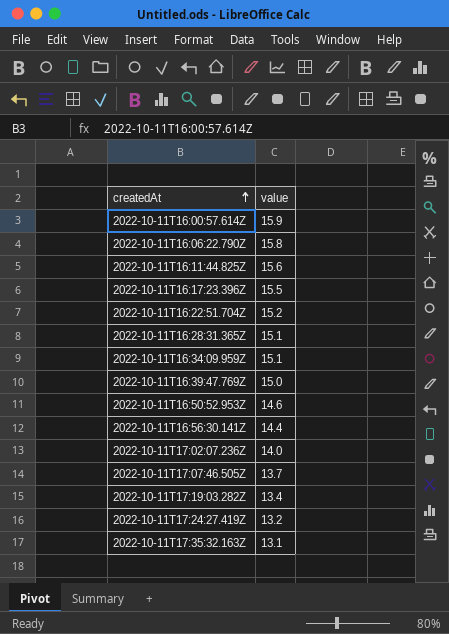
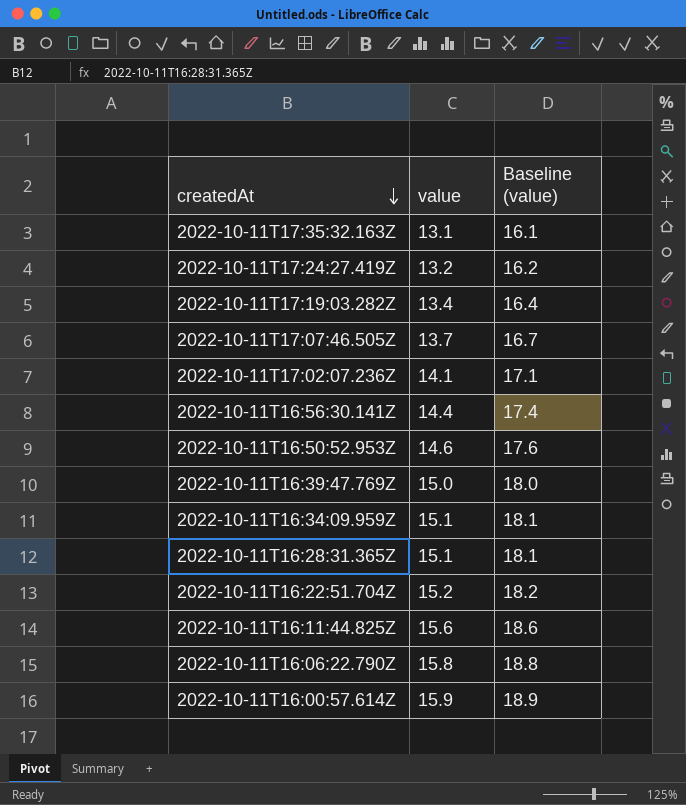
row order: createdAt ascending -> createdAt descending
column Baseline (value) | formula: none -> [value] + 3
row 2022-10-11T16:17:23.396Z: 15.5 -> none
2022-10-11T17:02:07.236Z | value: 14.0 -> 14.1

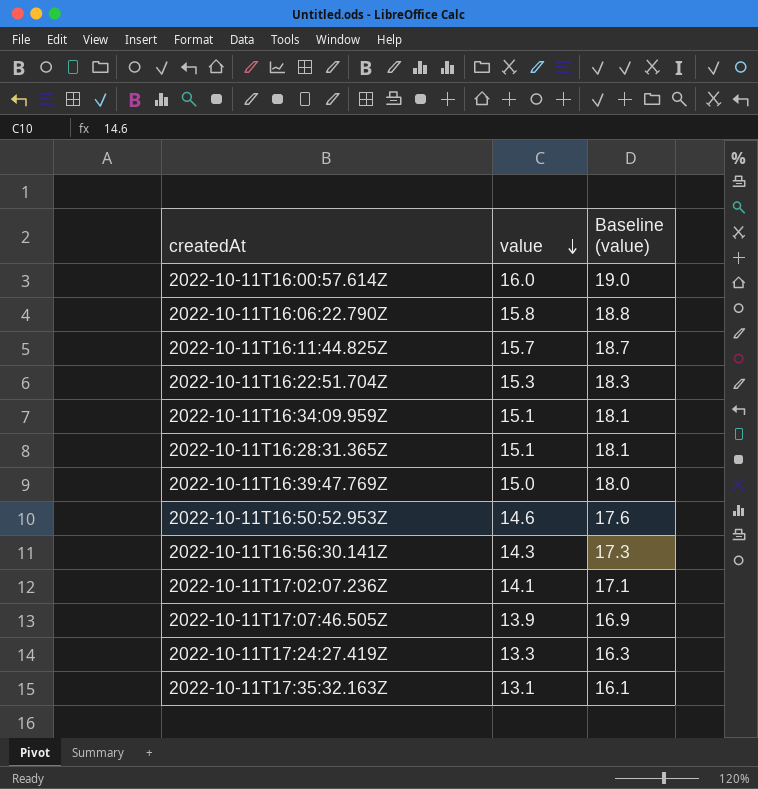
row order: createdAt descending -> value descending
row 2022-10-11T17:19:03.282Z: 13.4 | 16.4 -> none
2022-10-11T16:00:57.614Z | value: 15.9 -> 16.0
2022-10-11T16:00:57.614Z | Baseline (value): 18.9 -> 19.0
2022-10-11T16:11:44.825Z | value: 15.6 -> 15.7
2022-10-11T16:11:44.825Z | Baseline (value): 18.6 -> 18.7
2022-10-11T16:22:51.704Z | value: 15.2 -> 15.3
2022-10-11T16:22:51.704Z | Baseline (value): 18.2 -> 18.3
2022-10-11T16:56:30.141Z | value: 14.4 -> 14.3
2022-10-11T16:56:30.141Z | Baseline (value): 17.4 -> 17.3
2022-10-11T17:07:46.505Z | value: 13.7 -> 13.9
2022-10-11T17:07:46.505Z | Baseline (value): 16.7 -> 16.9
2022-10-11T17:24:27.419Z | value: 13.2 -> 13.3
2022-10-11T17:24:27.419Z | Baseline (value): 16.2 -> 16.3

